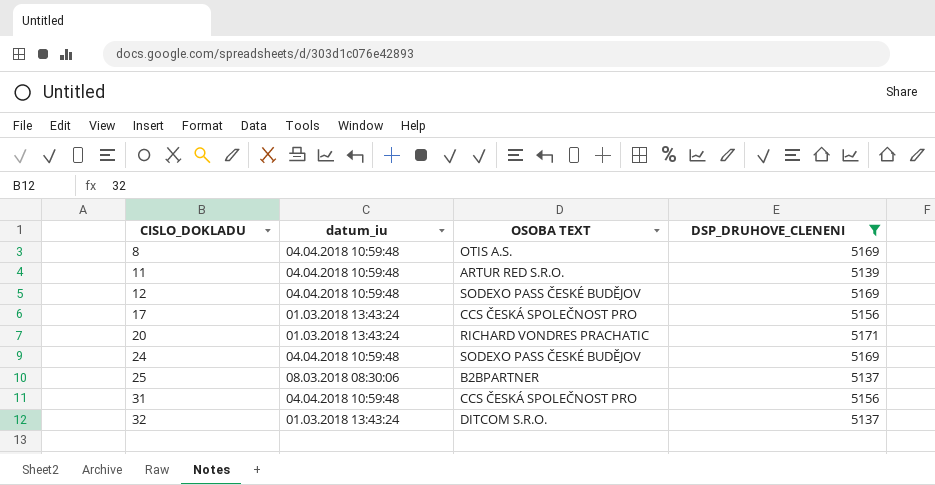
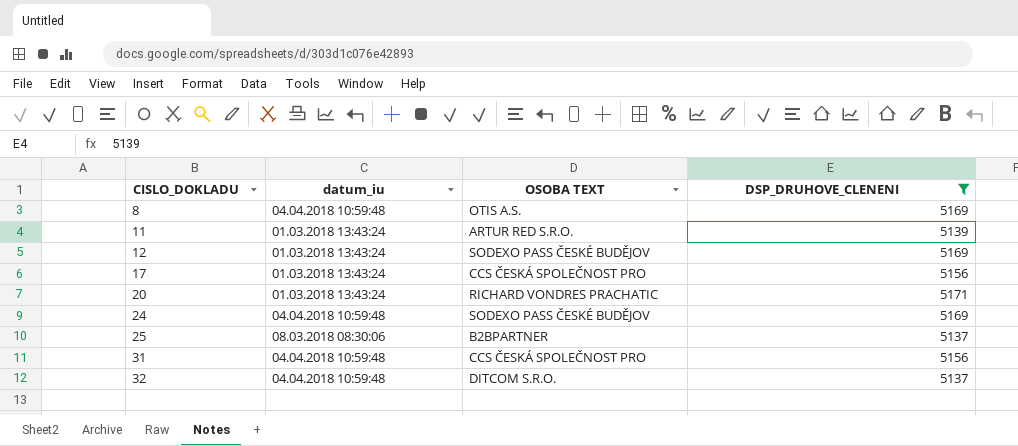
11 | datum_iu: 04.04.2018 10:59:48 -> 01.03.2018 13:43:24
12 | datum_iu: 04.04.2018 10:59:48 -> 01.03.2018 13:43:24
32 | datum_iu: 01.03.2018 13:43:24 -> 04.04.2018 10:59:48

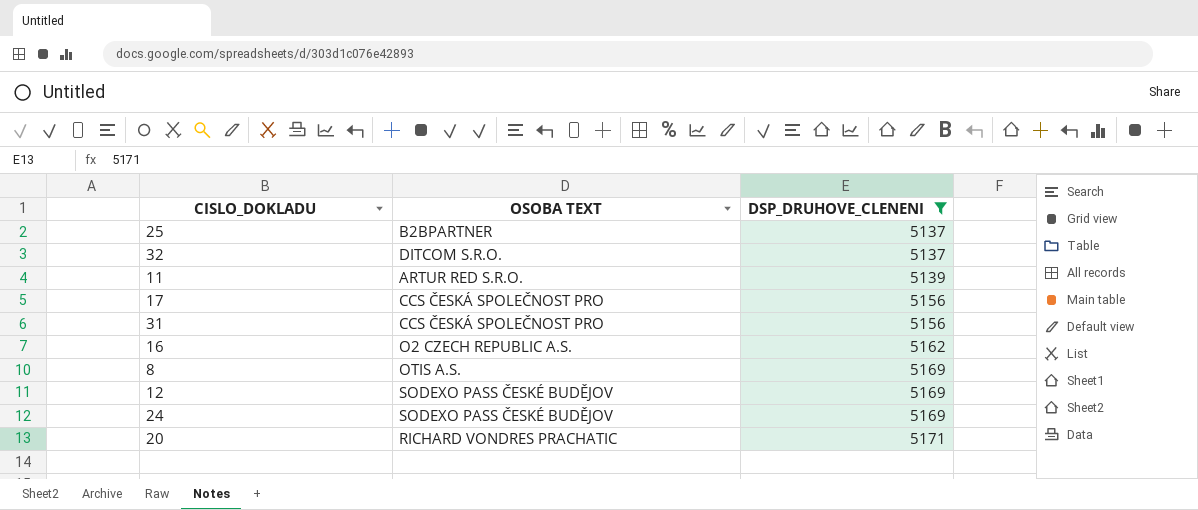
row order: CISLO_DOKLADU ascending -> DSP_DRUHOVE_CLENENI ascending
column datum_iu | position: 2 -> none
row 16: none -> O2 CZECH REPUBLIC A.S. | 5162

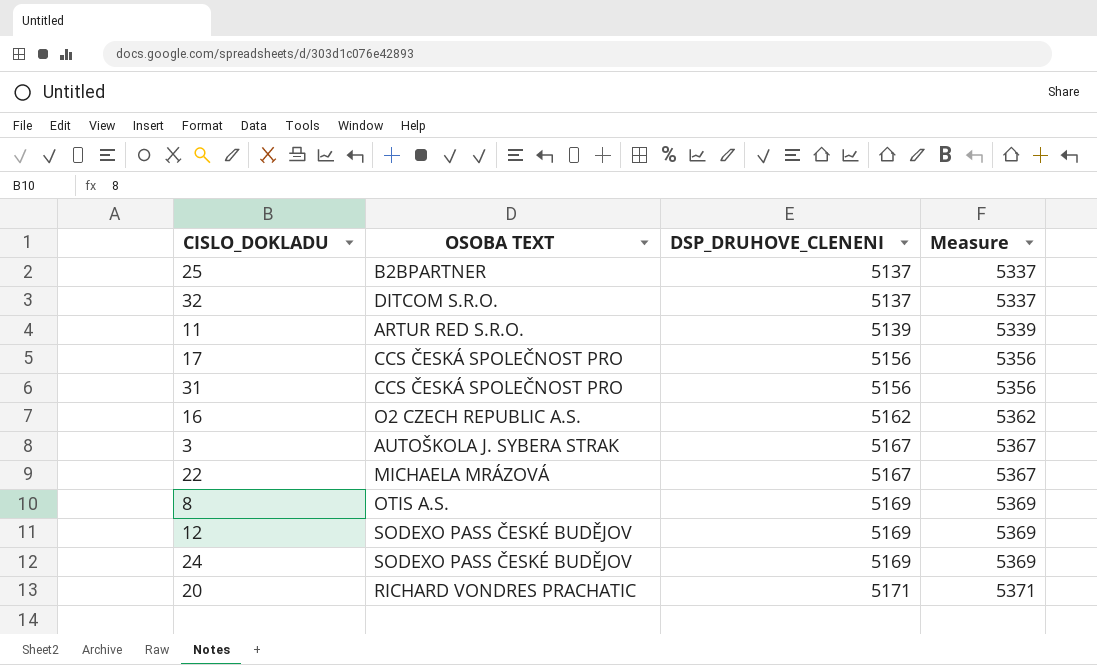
filter: DSP_DRUHOVE_CLENENI != 5167 -> none
column Measure | formula: none -> [DSP_DRUHOVE_CLENENI] + 200

